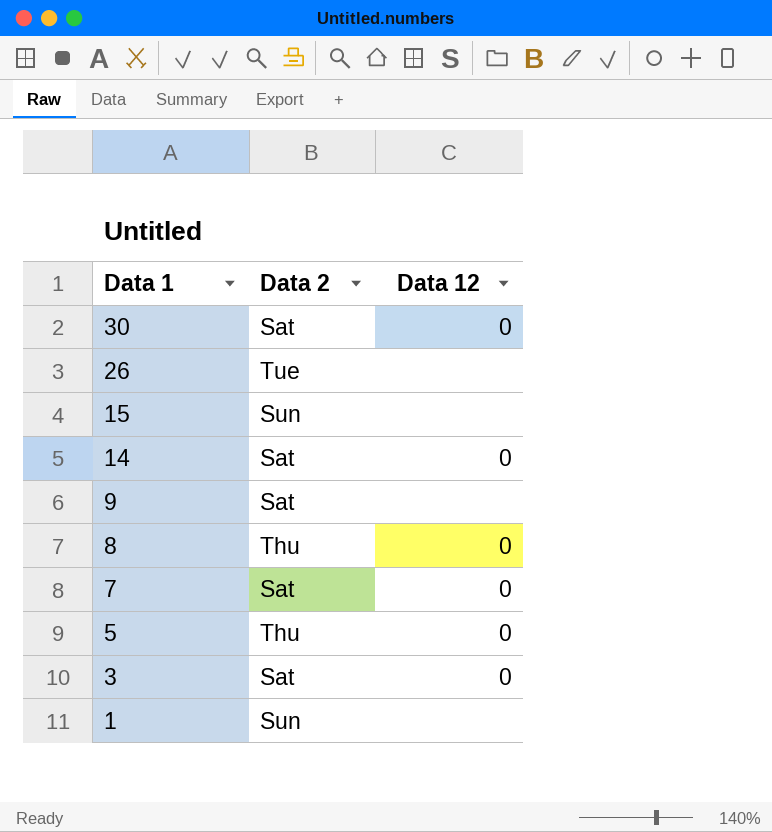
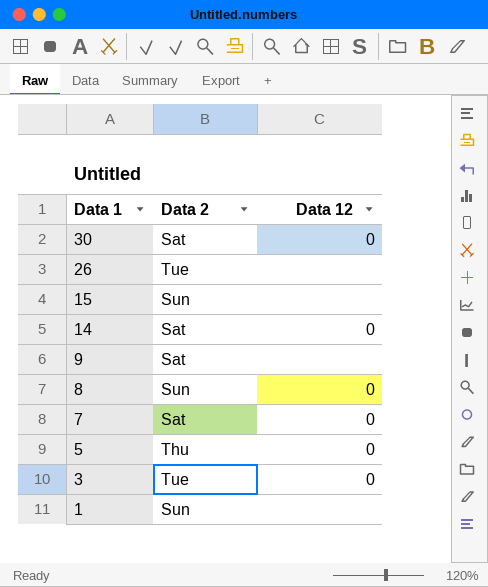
8 | Data 2: Thu -> Sun
3 | Data 2: Sat -> Tue

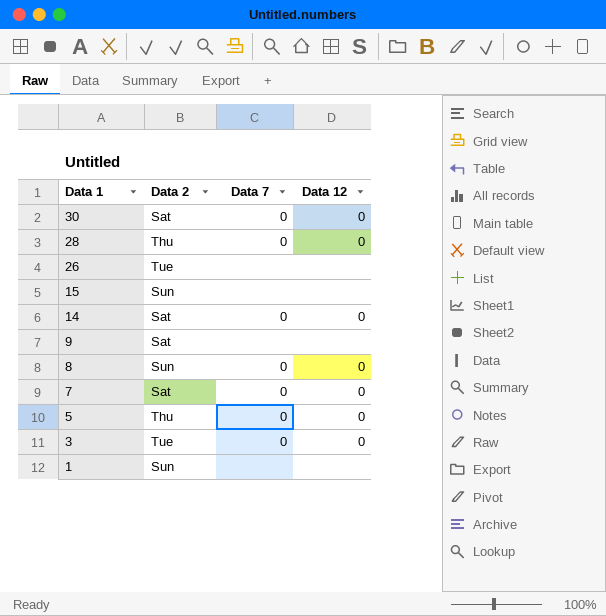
column Data 7 | position: none -> 3
row 28: none -> Thu | 0 | 0

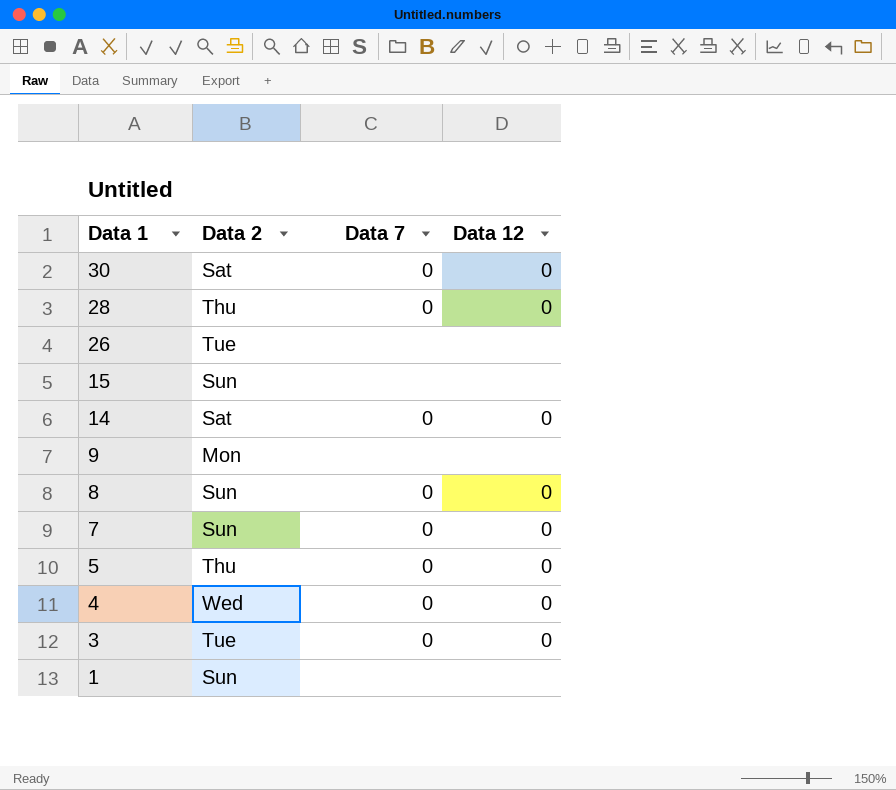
9 | Data 2: Sat -> Mon
7 | Data 2: Sat -> Sun
row 4: none -> Wed | 0 | 0

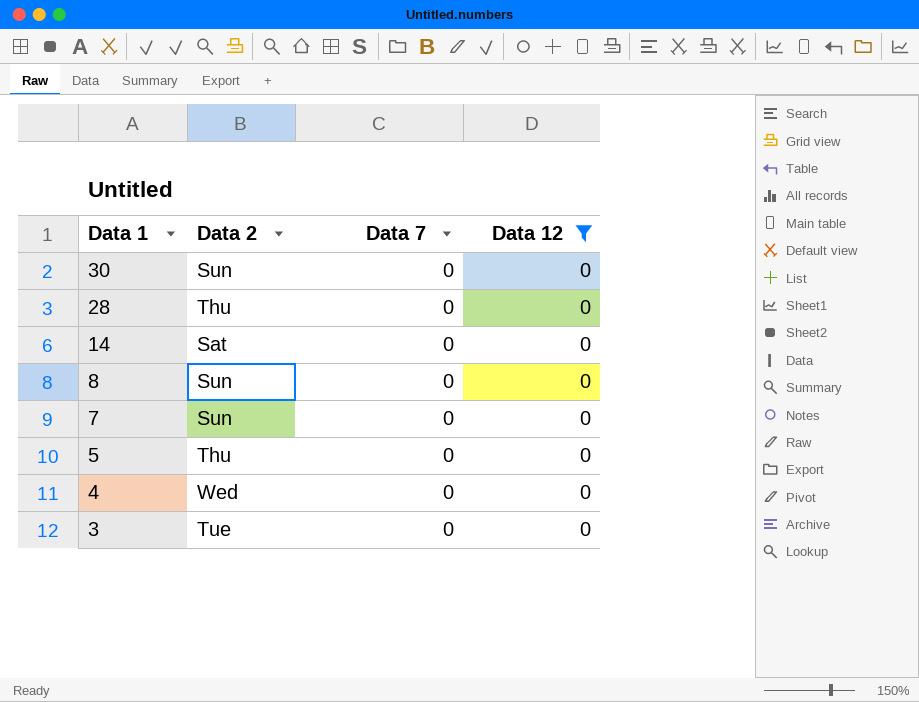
filter: none -> Data 12 = 0
30 | Data 2: Sat -> Sun

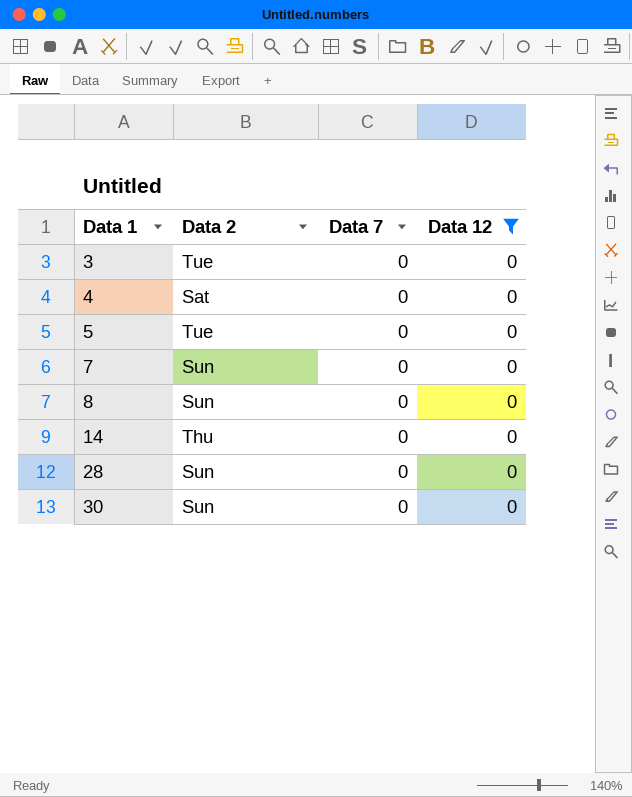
row order: Data 1 descending -> Data 1 ascending
4 | Data 2: Wed -> Sat
5 | Data 2: Thu -> Tue
14 | Data 2: Sat -> Thu
28 | Data 2: Thu -> Sun

